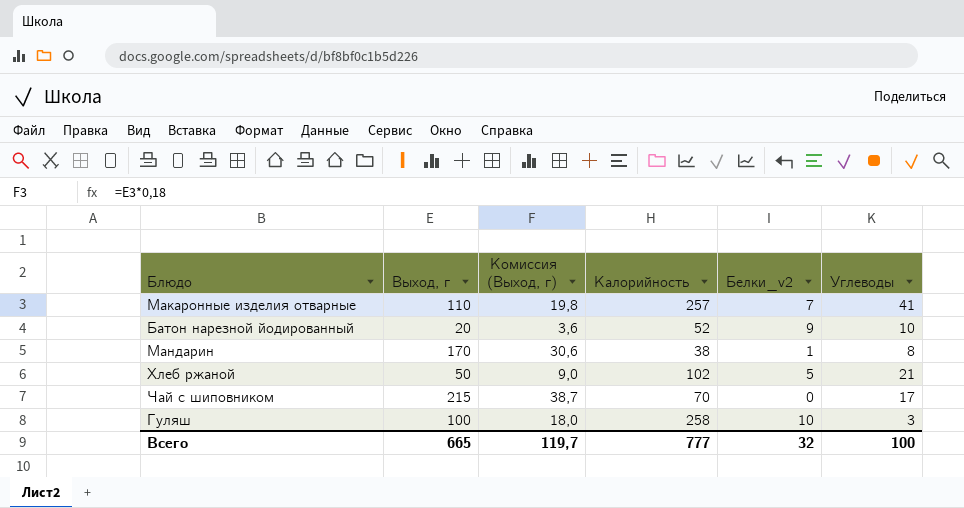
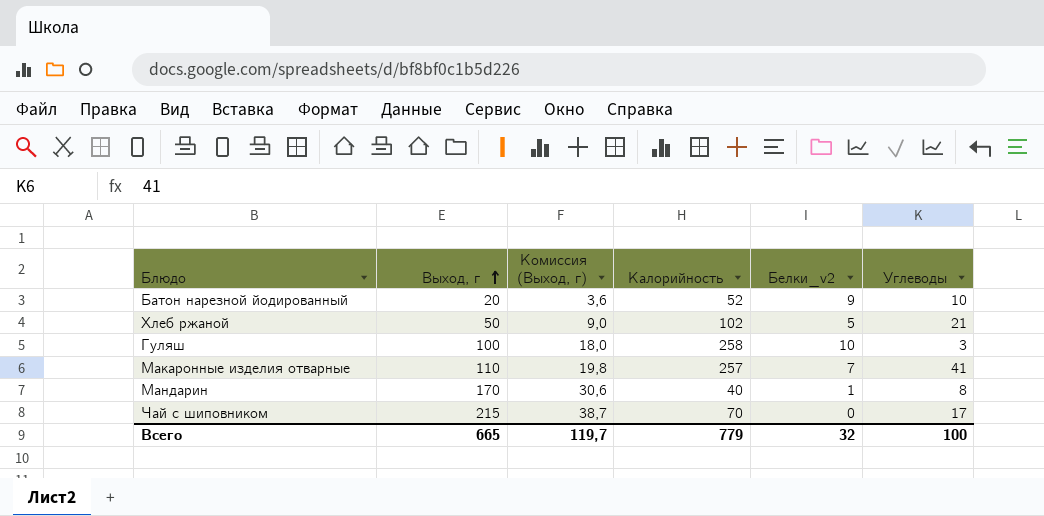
row order: none -> Выход, г ascending
Мандарин | Калорийность: 38 -> 40
Всего | Калорийность: 777 -> 779

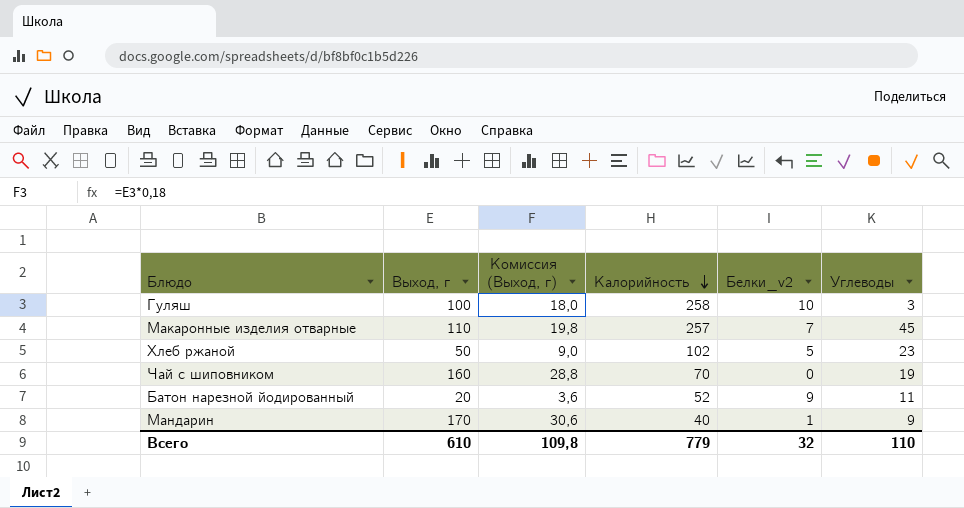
row order: Выход, г ascending -> Калорийность descending
Макаронные изделия отварные | Углеводы: 41 -> 45
Хлеб ржаной | Углеводы: 21 -> 23
Чай с шиповником | Выход, г: 215 -> 160
Чай с шиповником | Комиссия (Выход, г): 38,7 -> 28,8
Чай с шиповником | Углеводы: 17 -> 19
Батон нарезной йодированный | Углеводы: 10 -> 11
Мандарин | Углеводы: 8 -> 9
Всего | Выход, г: 665 -> 610
Всего | Комиссия (Выход, г): 119,7 -> 109,8
Всего | Углеводы: 100 -> 110

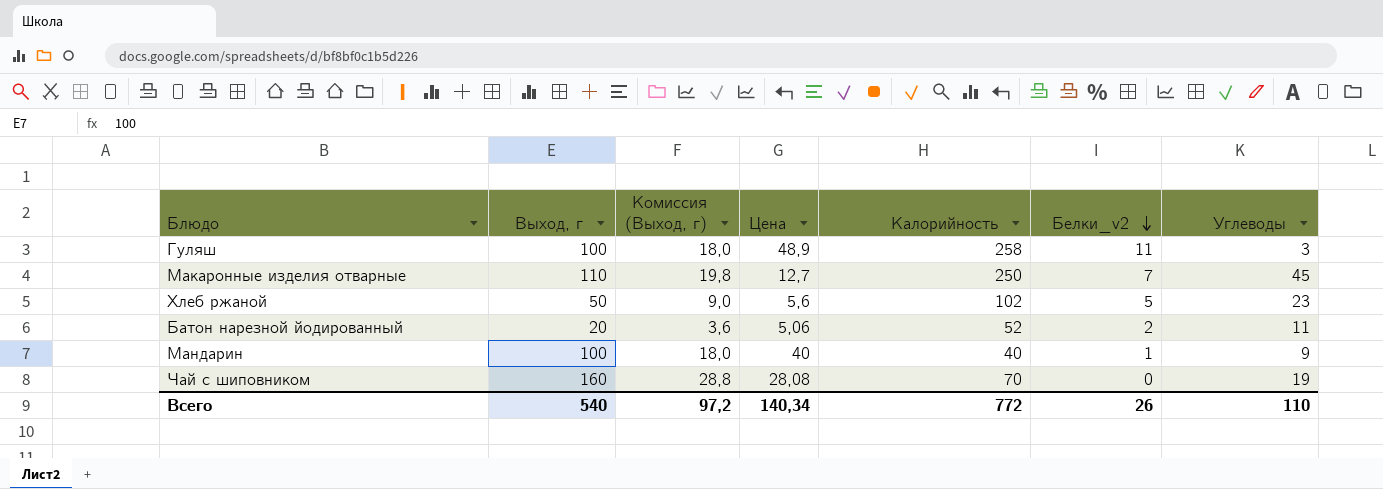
row order: Калорийность descending -> Белки_v2 descending
column Цена | position: none -> 4
Гуляш | Белки_v2: 10 -> 11
Макаронные изделия отварные | Калорийность: 257 -> 250
Батон нарезной йодированный | Белки_v2: 9 -> 2
Мандарин | Выход, г: 170 -> 100
Мандарин | Комиссия (Выход, г): 30,6 -> 18,0
Всего | Выход, г: 610 -> 540
Всего | Комиссия (Выход, г): 109,8 -> 97,2
Всего | Калорийность: 779 -> 772
Всего | Белки_v2: 32 -> 26

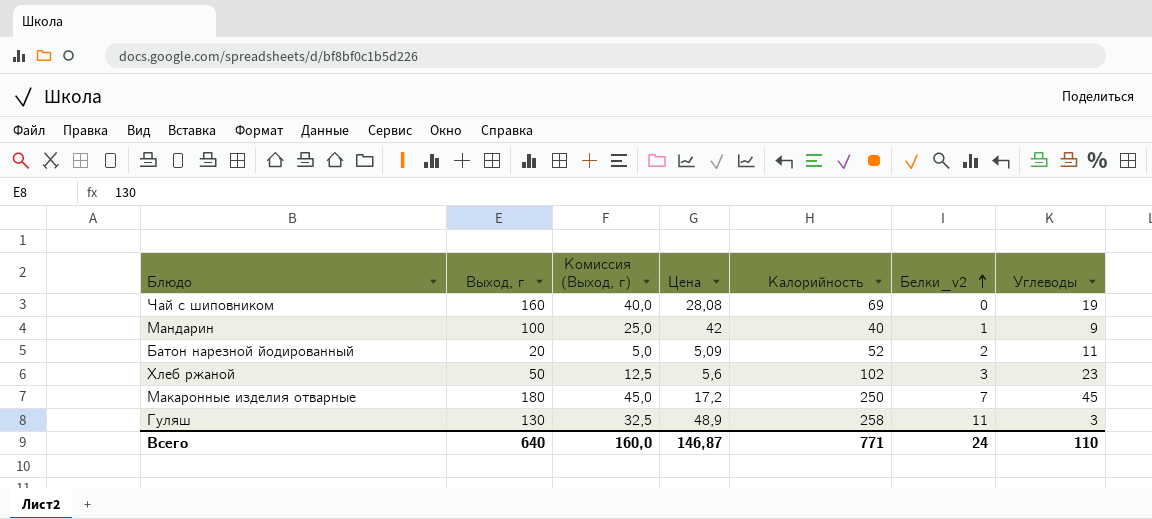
row order: Белки_v2 descending -> Белки_v2 ascending
column Комиссия (Выход, г) | formula: [Выход, г] * 0,18 -> [Выход, г] * 0,25
Чай с шиповником | Калорийность: 70 -> 69
Мандарин | Цена: 40 -> 42
Батон нарезной йодированный | Цена: 5,06 -> 5,09
Хлеб ржаной | Белки_v2: 5 -> 3
Макаронные изделия отварные | Выход, г: 110 -> 180
Макаронные изделия отварные | Цена: 12,7 -> 17,2
Гуляш | Выход, г: 100 -> 130
Всего | Выход, г: 540 -> 640
Всего | Комиссия (Выход, г): 97,2 -> 160,0
Всего | Цена: 140,34 -> 146,87
Всего | Калорийность: 772 -> 771
Всего | Белки_v2: 26 -> 24

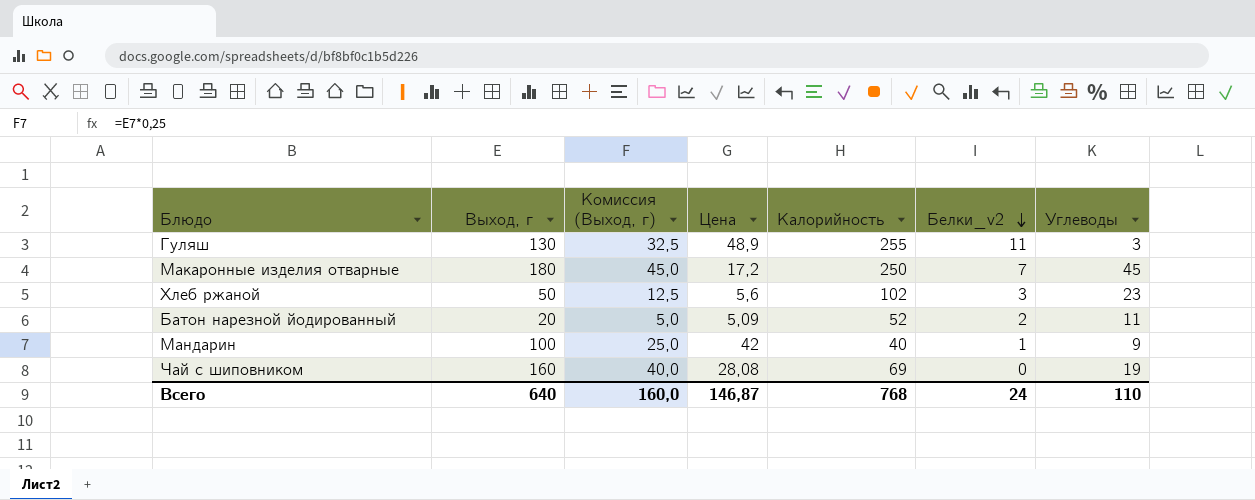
row order: Белки_v2 ascending -> Белки_v2 descending
Гуляш | Калорийность: 258 -> 255
Всего | Калорийность: 771 -> 768

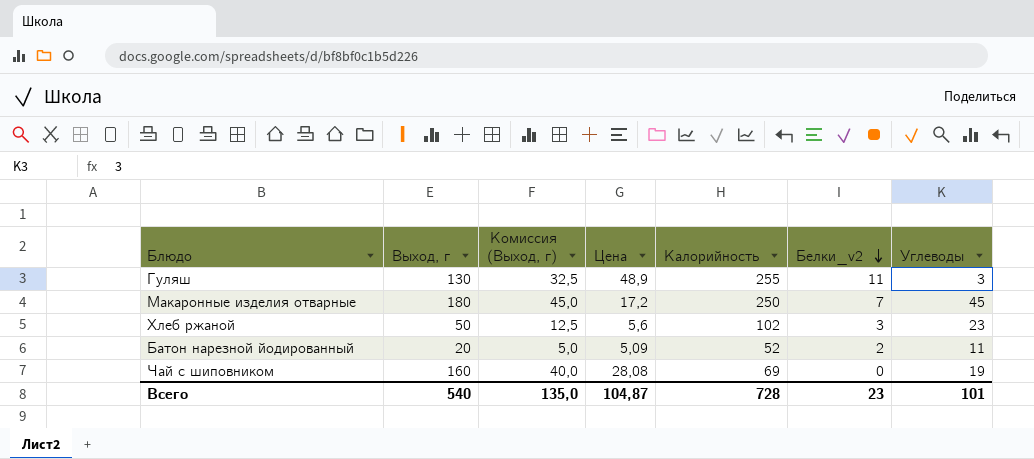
row Мандарин: 100 | 25,0 | 42 | 40 | 1 | 9 -> none
Всего | Выход, г: 640 -> 540
Всего | Комиссия (Выход, г): 160,0 -> 135,0
Всего | Цена: 146,87 -> 104,87
Всего | Калорийность: 768 -> 728
Всего | Белки_v2: 24 -> 23
Всего | Углеводы: 110 -> 101

